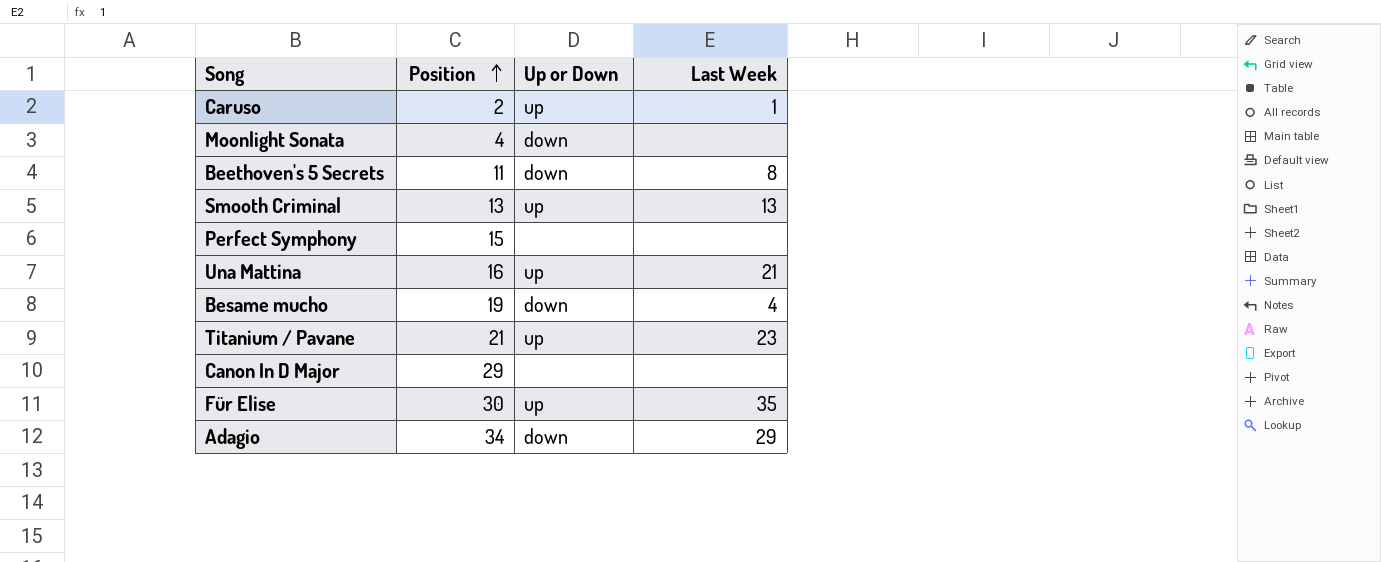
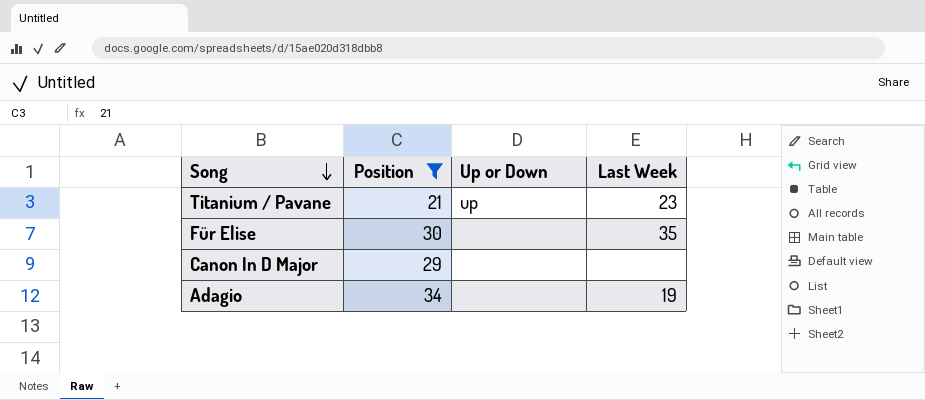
filter: none -> Position >= 21
row order: Position ascending -> Song descending
Für Elise | Up or Down: up -> none
Adagio | Up or Down: down -> none
Adagio | Last Week: 29 -> 19

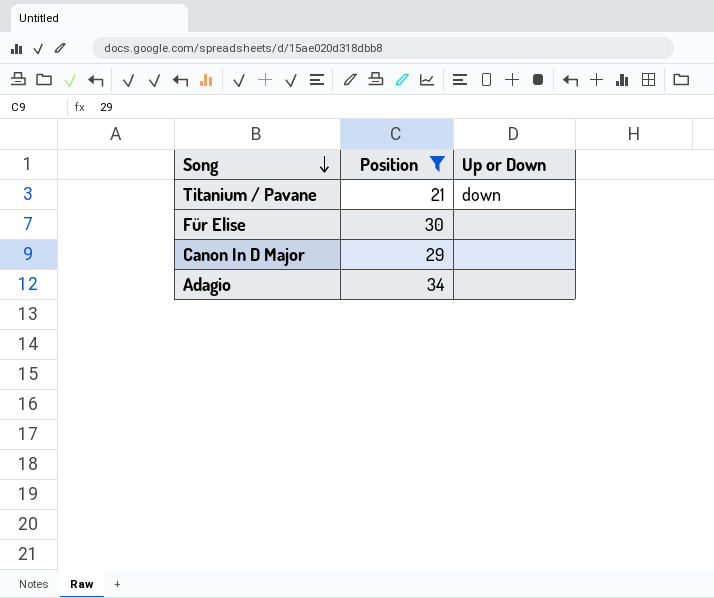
column Last Week | position: 4 -> none
Titanium / Pavane | Up or Down: up -> down

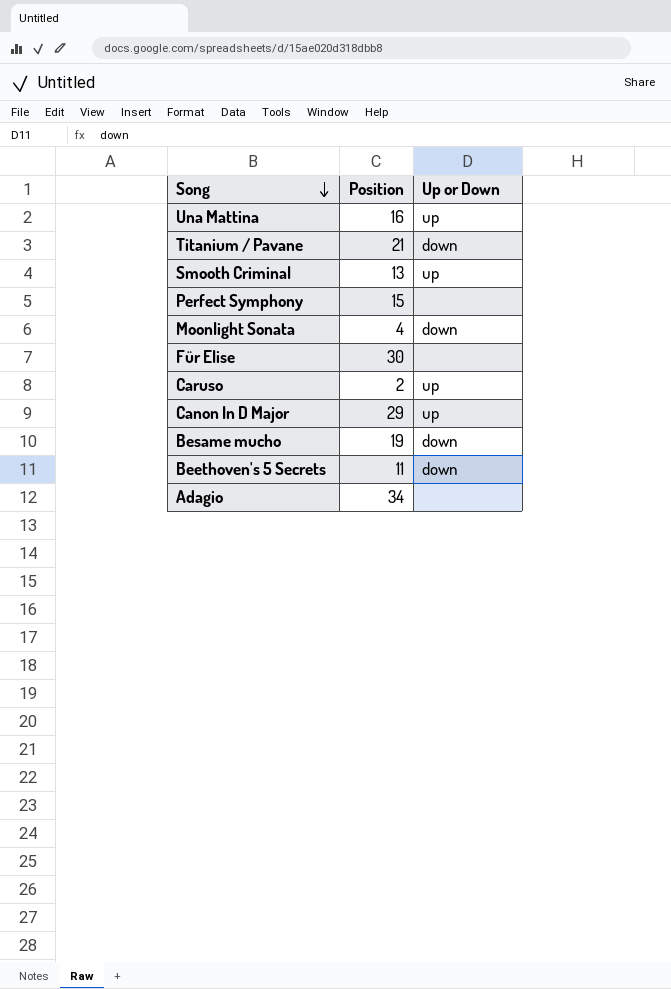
filter: Position >= 21 -> none
Canon In D Major | Up or Down: none -> up

